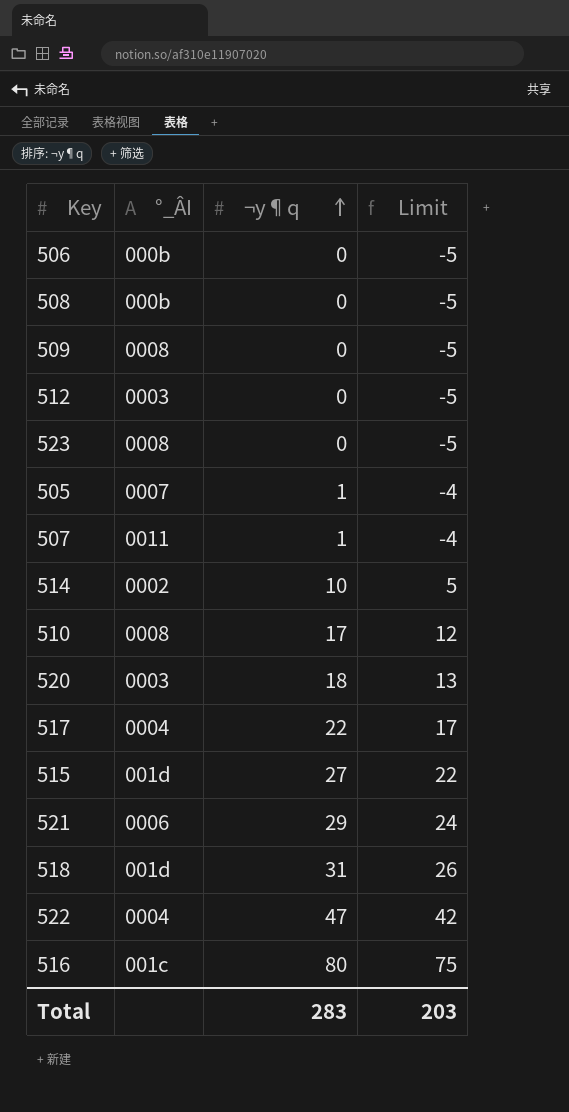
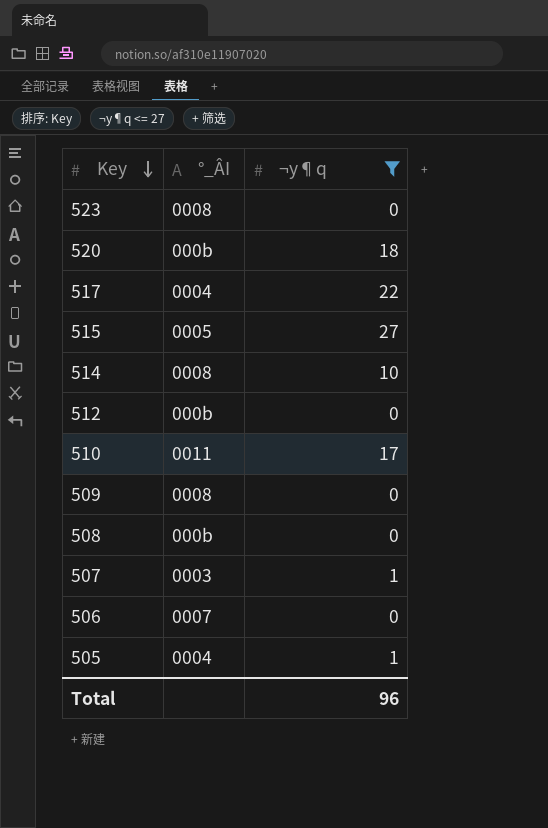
filter: none -> ¬y¶q <= 27
row order: ¬y¶q ascending -> Key descending
column Limit | formula: [¬y¶q] - 5 -> none
520 | °_ÂI: 0003 -> 000b
515 | °_ÂI: 001d -> 0005
514 | °_ÂI: 0002 -> 0008
512 | °_ÂI: 0003 -> 000b
510 | °_ÂI: 0008 -> 0011
507 | °_ÂI: 0011 -> 0003
506 | °_ÂI: 000b -> 0007
505 | °_ÂI: 0007 -> 0004
Total | ¬y¶q: 283 -> 96

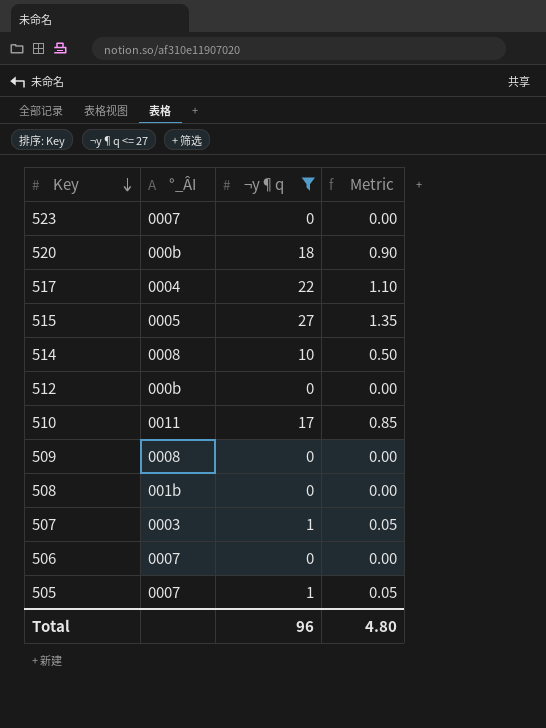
column Metric | formula: none -> [¬y¶q] * 0.05
523 | °_ÂI: 0008 -> 0007
508 | °_ÂI: 000b -> 001b
505 | °_ÂI: 0004 -> 0007

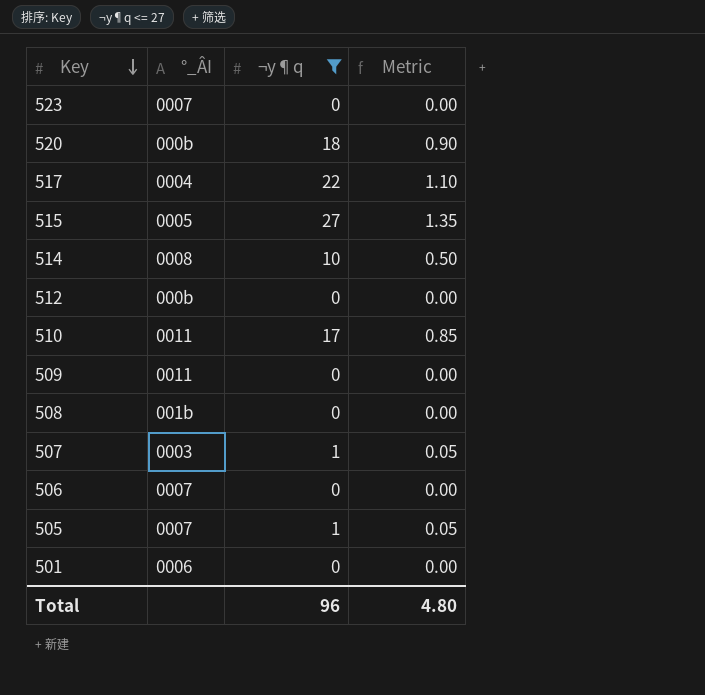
509 | °_ÂI: 0008 -> 0011
row 501: none -> 0006 | 0 | 0.00

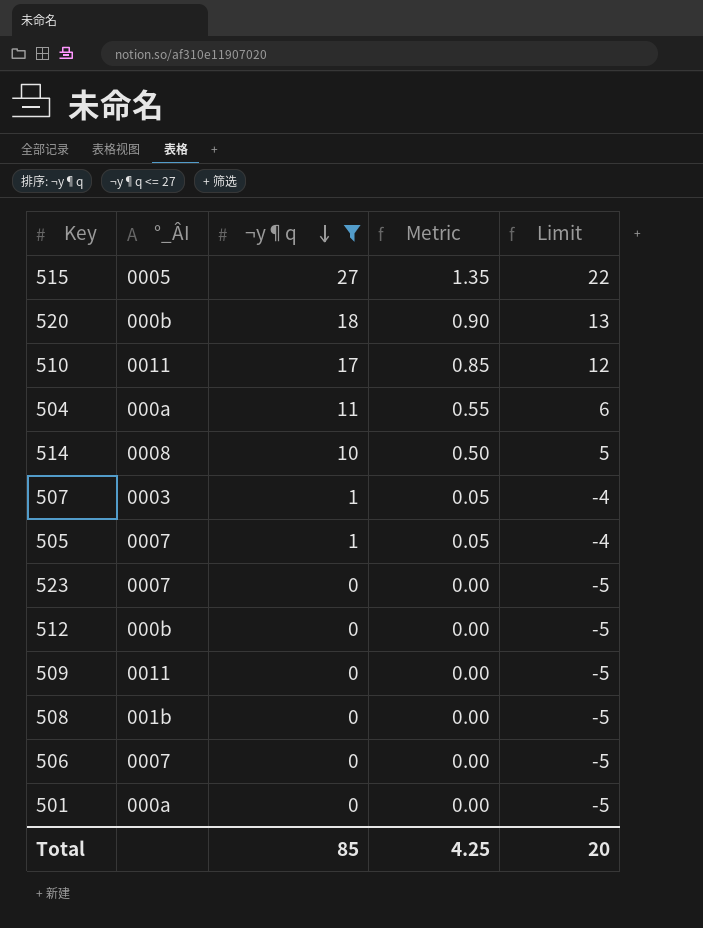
row order: Key descending -> ¬y¶q descending
column Limit | formula: none -> [¬y¶q] - 5
row 517: 0004 | 22 | 1.10 -> none
row 504: none -> 000a | 11 | 0.55 | 6
501 | °_ÂI: 0006 -> 000a
Total | ¬y¶q: 96 -> 85
Total | Metric: 4.80 -> 4.25

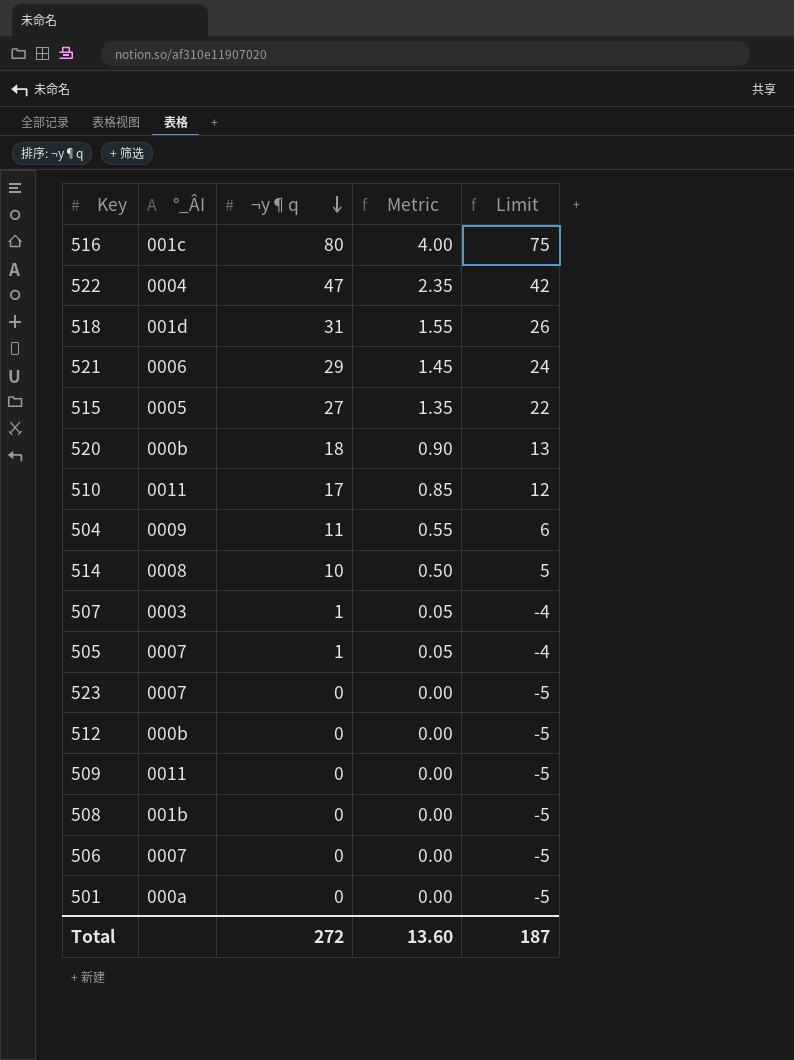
filter: ¬y¶q <= 27 -> none
504 | °_ÂI: 000a -> 0009
Total | ¬y¶q: 85 -> 272
Total | Metric: 4.25 -> 13.60
Total | Limit: 20 -> 187

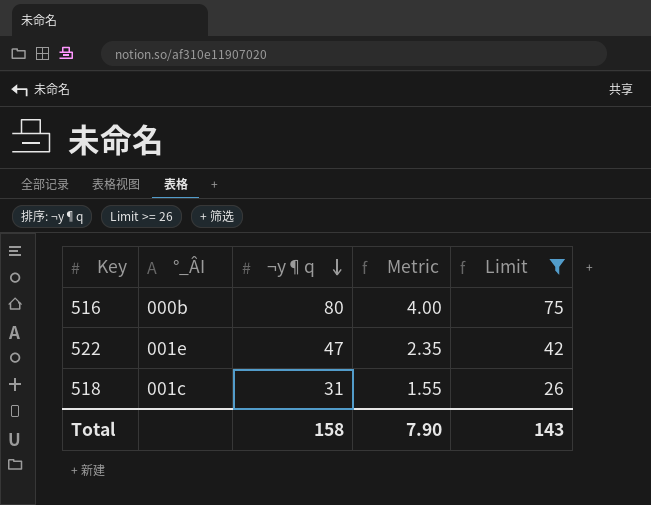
filter: none -> Limit >= 26
516 | °_ÂI: 001c -> 000b
522 | °_ÂI: 0004 -> 001e
518 | °_ÂI: 001d -> 001c
Total | ¬y¶q: 272 -> 158
Total | Metric: 13.60 -> 7.90
Total | Limit: 187 -> 143

